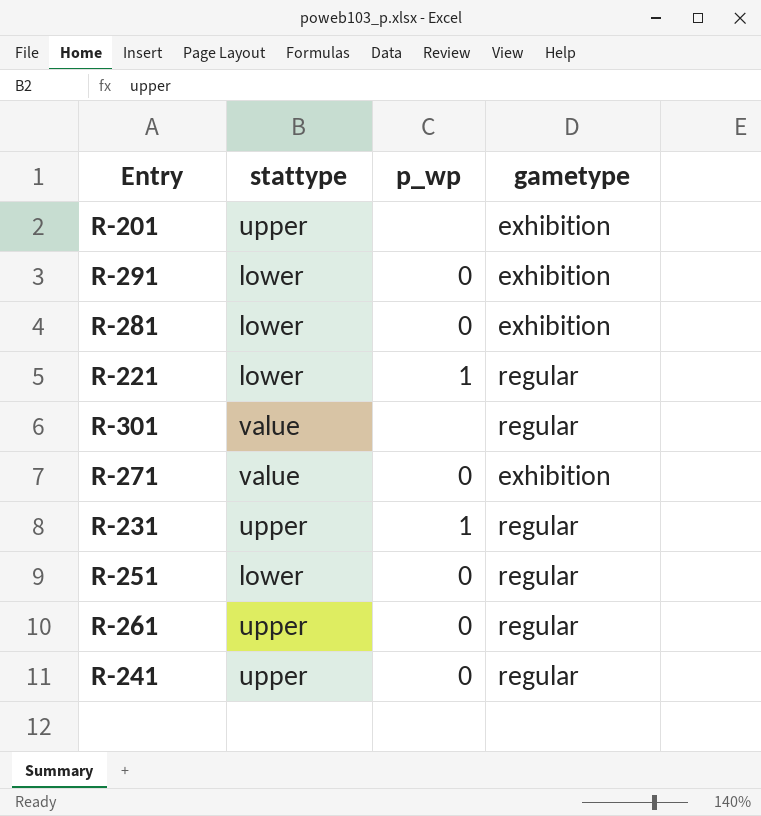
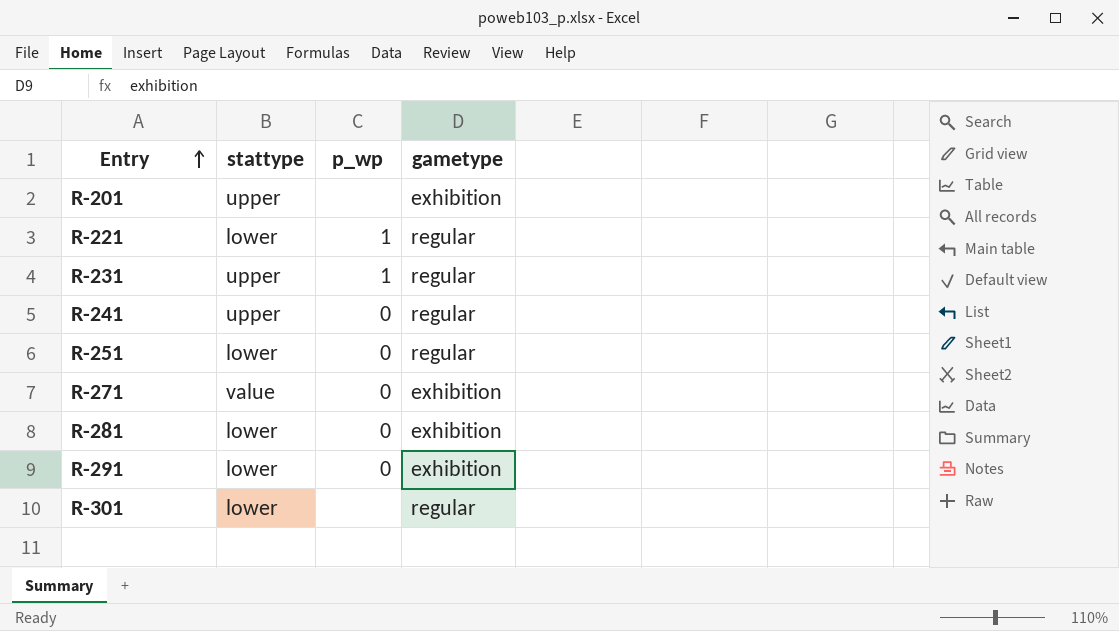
row order: none -> Entry ascending
row R-261: upper | 0 | regular -> none
R-301 | stattype: value -> lower

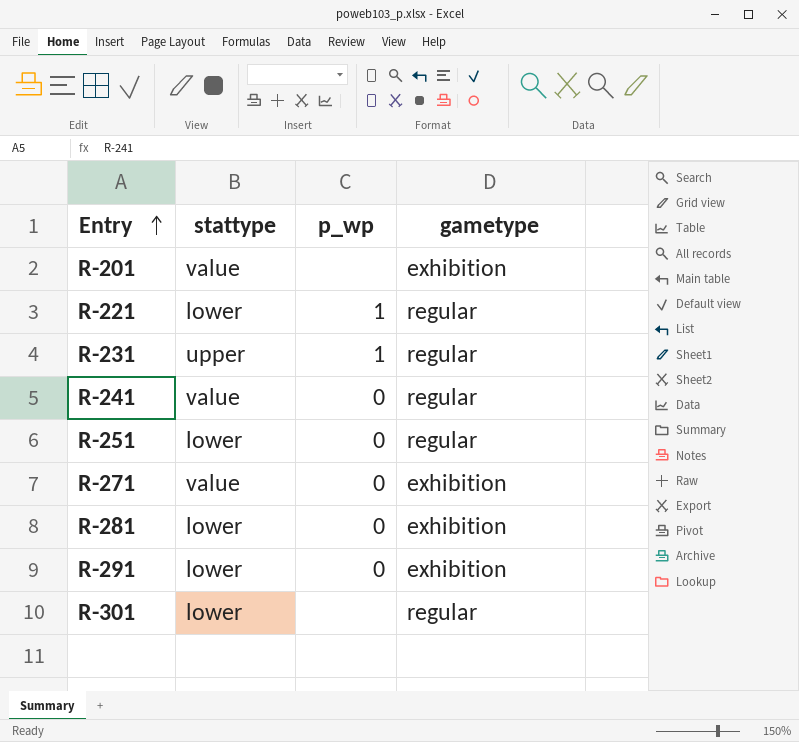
R-201 | stattype: upper -> value
R-241 | stattype: upper -> value

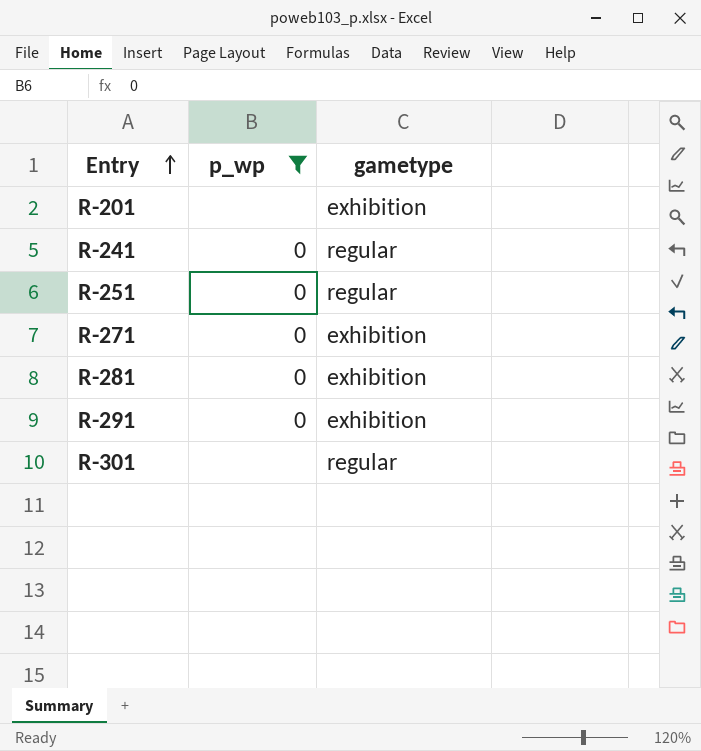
filter: none -> p_wp != 1
column stattype | position: 2 -> none

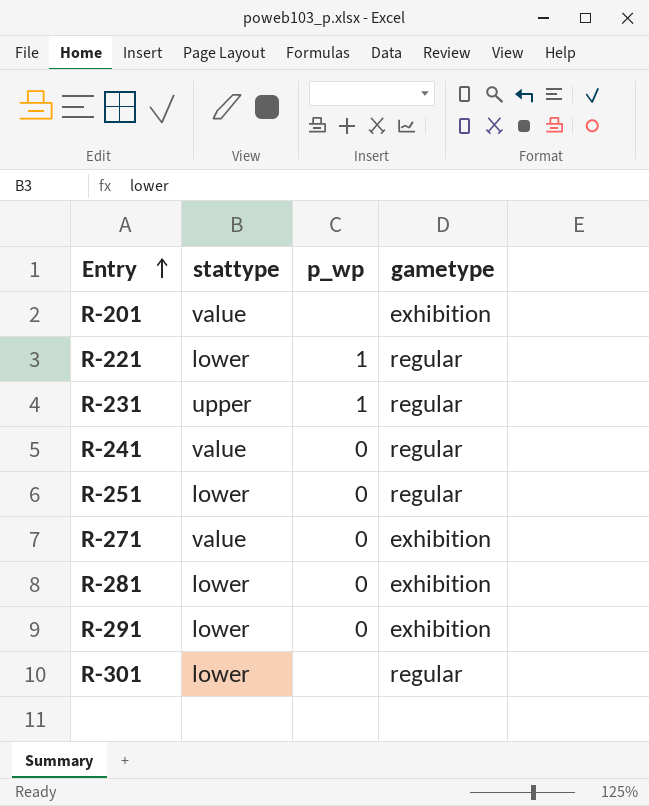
filter: p_wp != 1 -> none
column stattype | position: none -> 2

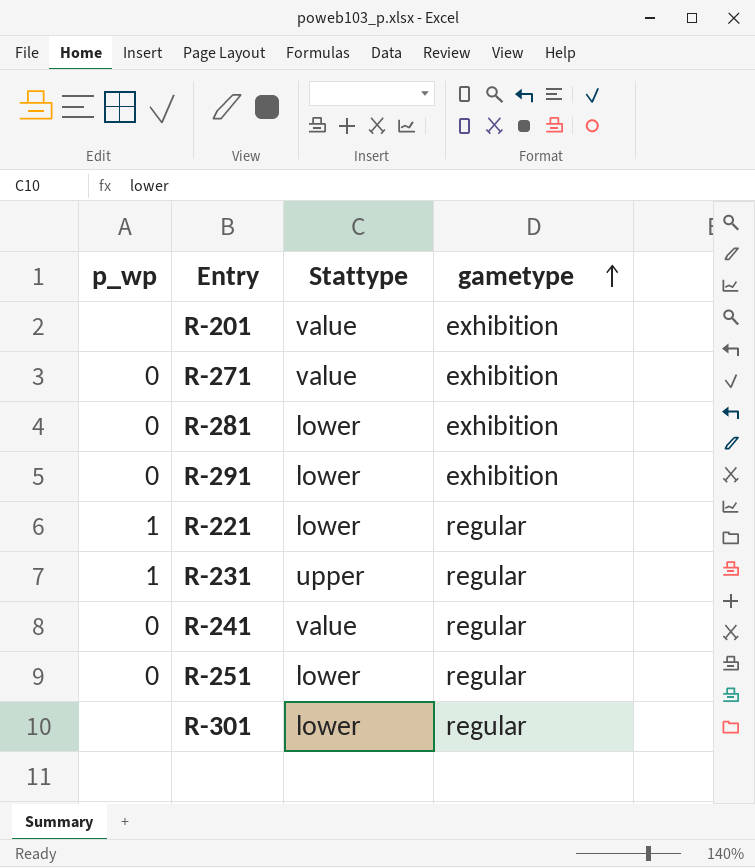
row order: Entry ascending -> gametype ascending
column p_wp | position: 3 -> 1
column name: stattype -> Stattype

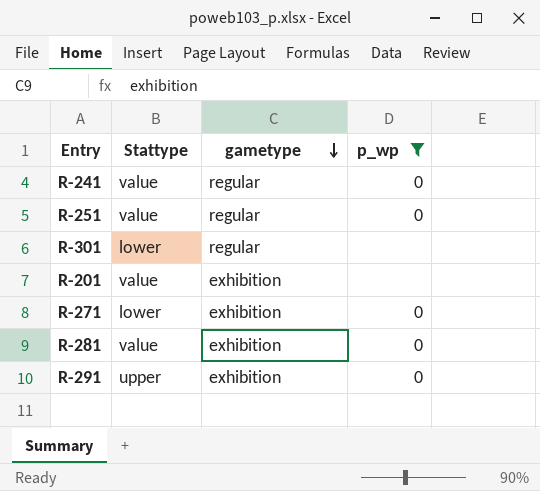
filter: none -> p_wp != 1
row order: gametype ascending -> gametype descending
column p_wp | position: 1 -> 4
R-251 | Stattype: lower -> value
R-271 | Stattype: value -> lower
R-281 | Stattype: lower -> value
R-291 | Stattype: lower -> upper

